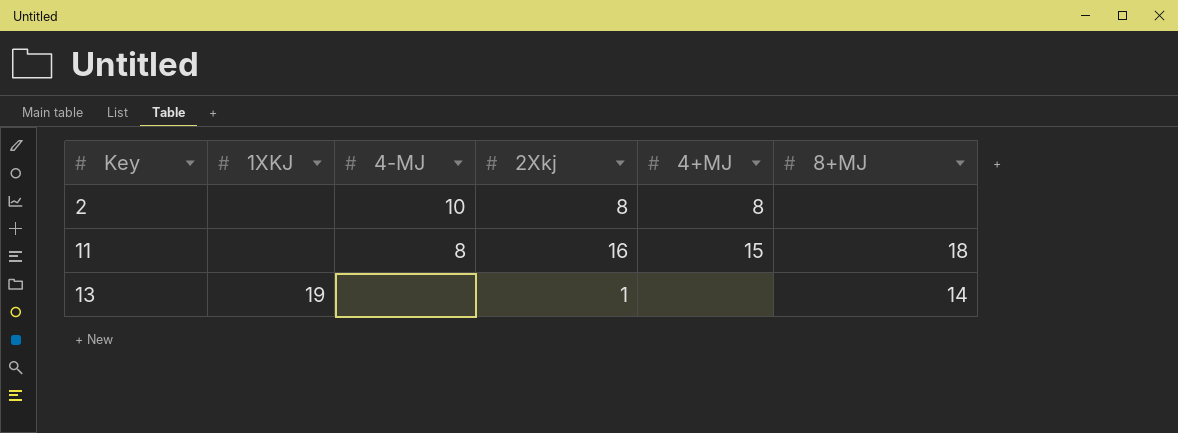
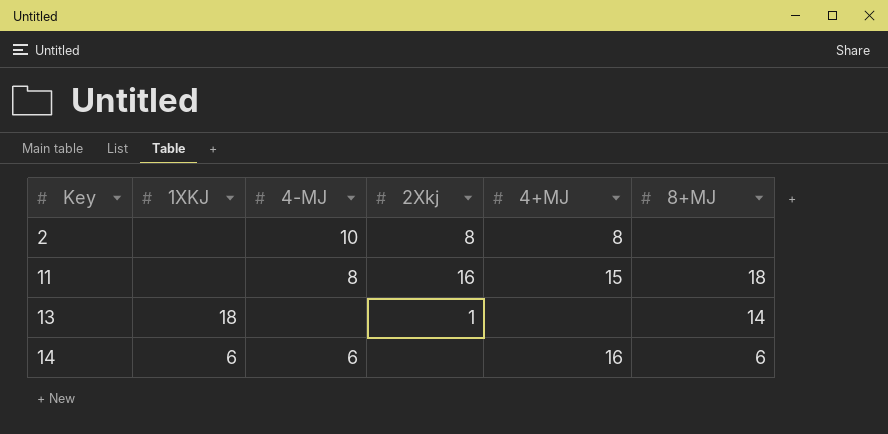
13 | 1XKJ: 19 -> 18
row 14: none -> 6 | 6 | none | 16 | 6

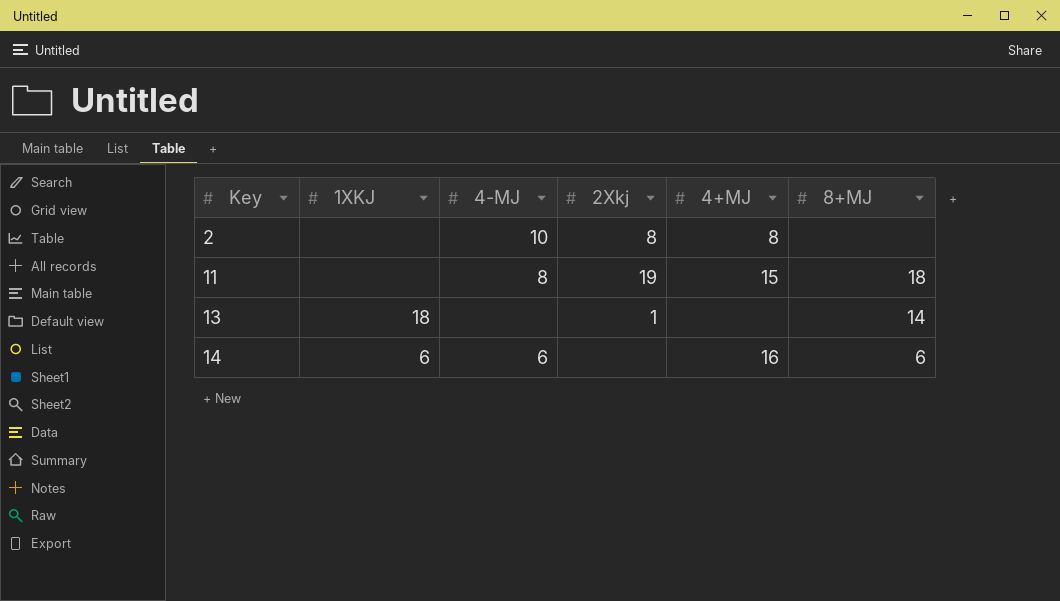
11 | 2Xkj: 16 -> 19

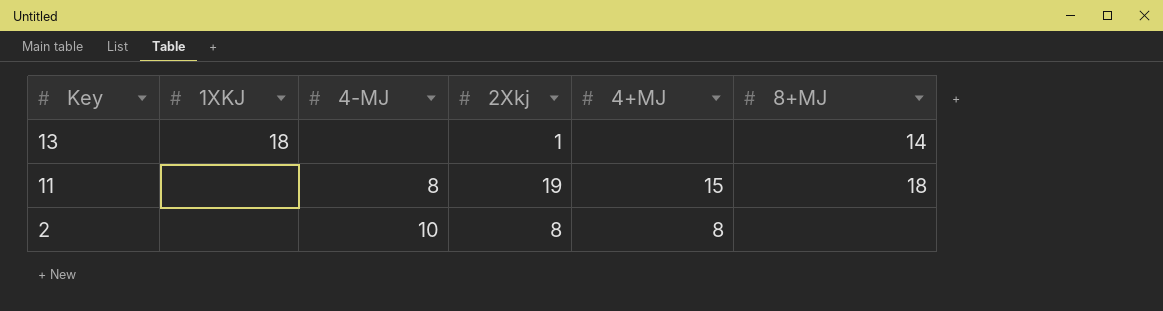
row order: Key ascending -> Key descending
row 14: 6 | 6 | none | 16 | 6 -> none

